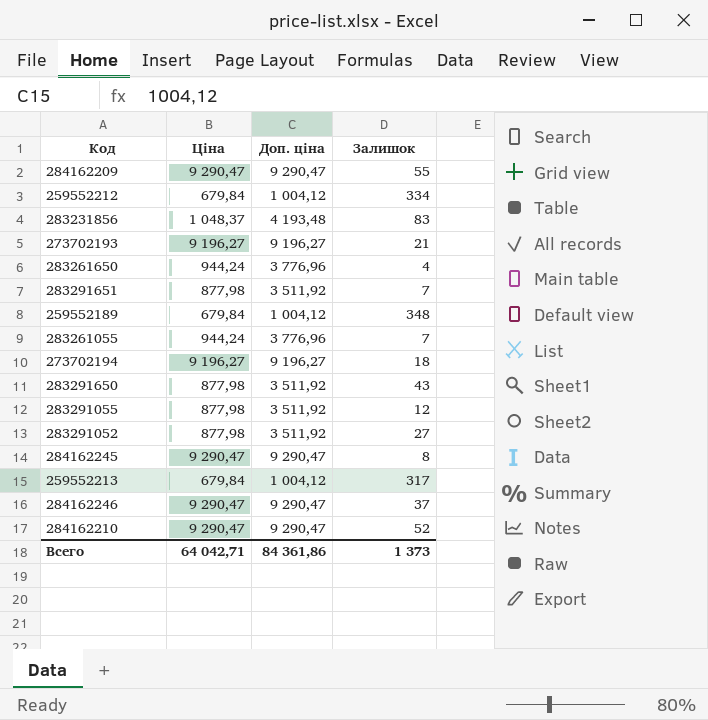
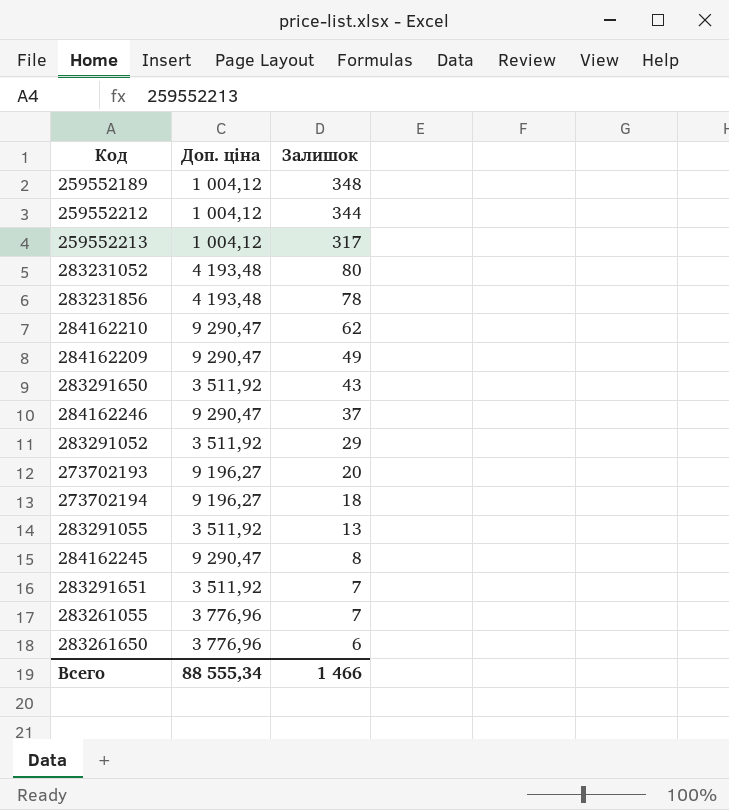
row order: none -> Залишок descending
column Ціна | position: 2 -> none
259552212 | Залишок: 334 -> 344
row 283231052: none -> 4 193,48 | 80
283231856 | Залишок: 83 -> 78
284162210 | Залишок: 52 -> 62
284162209 | Залишок: 55 -> 49
283291052 | Залишок: 27 -> 29
273702193 | Залишок: 21 -> 20
283291055 | Залишок: 12 -> 13
283261650 | Залишок: 4 -> 6
Всего | Доп. ціна: 84 361,86 -> 88 555,34
Всего | Залишок: 1 373 -> 1 466

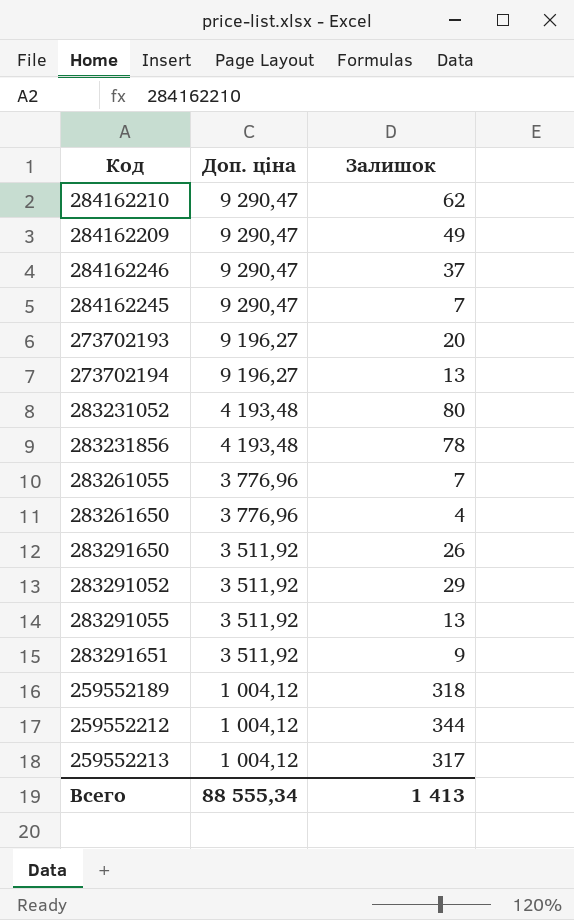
row order: Залишок descending -> Доп. ціна descending
284162245 | Залишок: 8 -> 7
273702194 | Залишок: 18 -> 13
283261650 | Залишок: 6 -> 4
283291650 | Залишок: 43 -> 26
283291651 | Залишок: 7 -> 9
259552189 | Залишок: 348 -> 318
Всего | Залишок: 1 466 -> 1 413

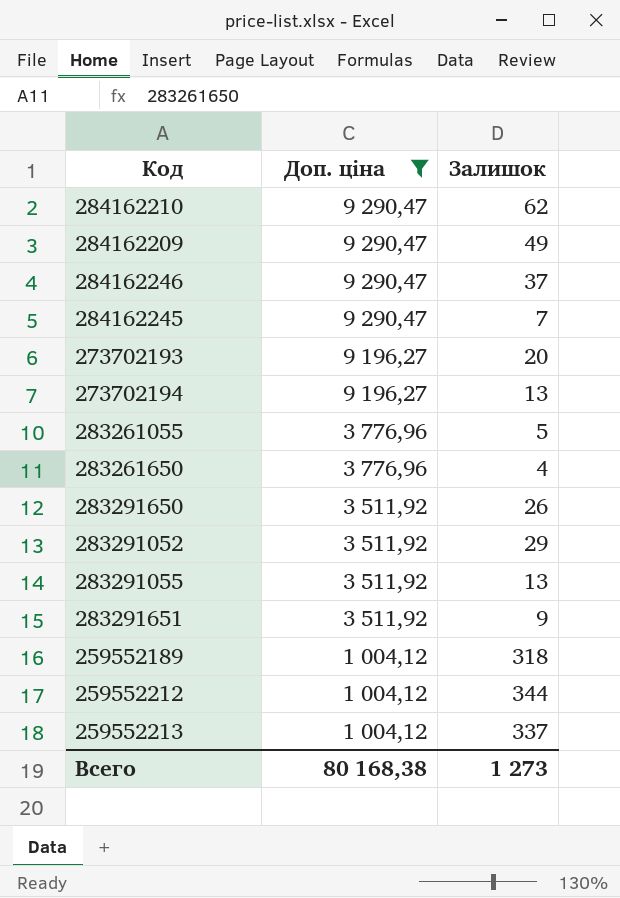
filter: none -> Доп. ціна != 4 193,48
283261055 | Залишок: 7 -> 5
259552213 | Залишок: 317 -> 337
Всего | Доп. ціна: 88 555,34 -> 80 168,38
Всего | Залишок: 1 413 -> 1 273

